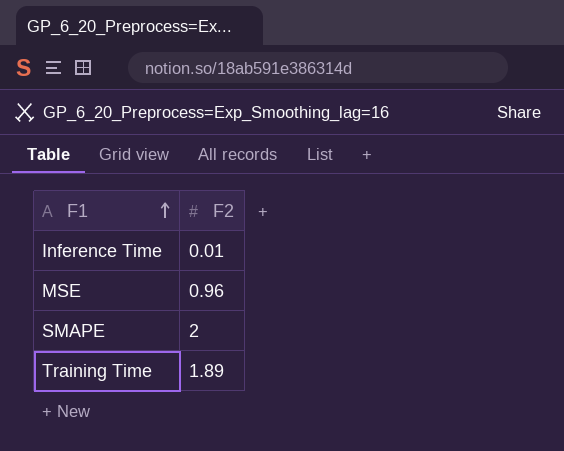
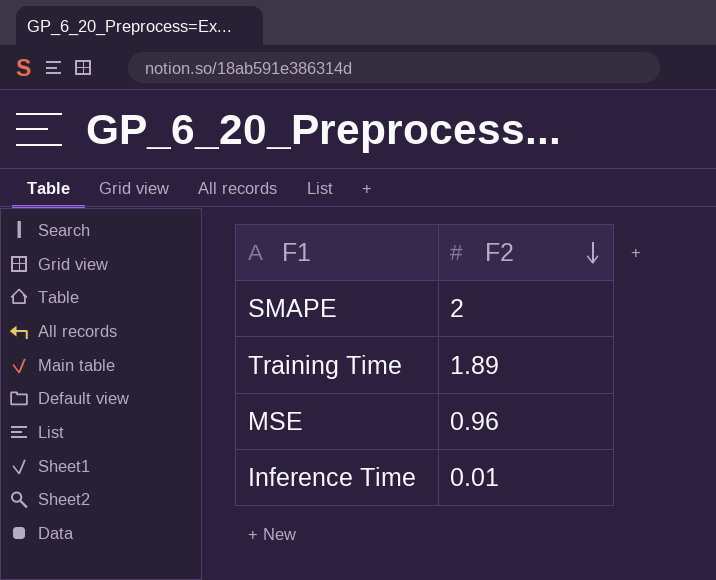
row order: F1 ascending -> F2 descending

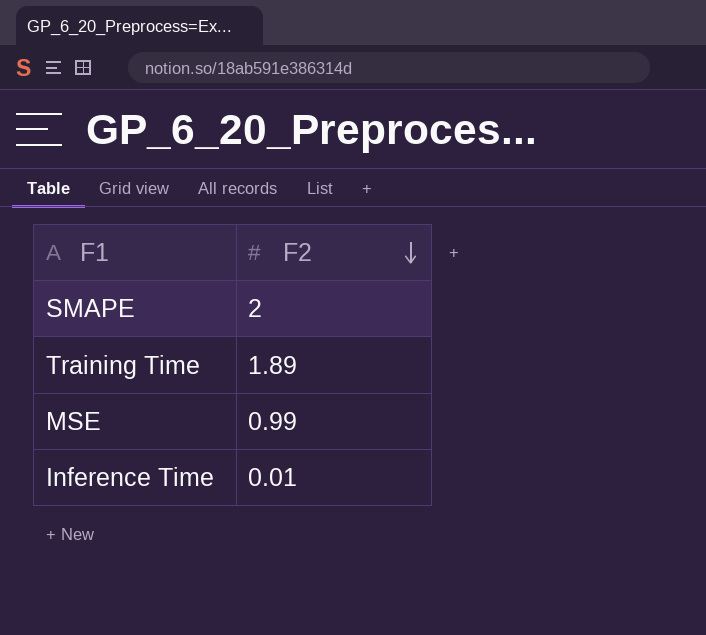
MSE | F2: 0.96 -> 0.99

